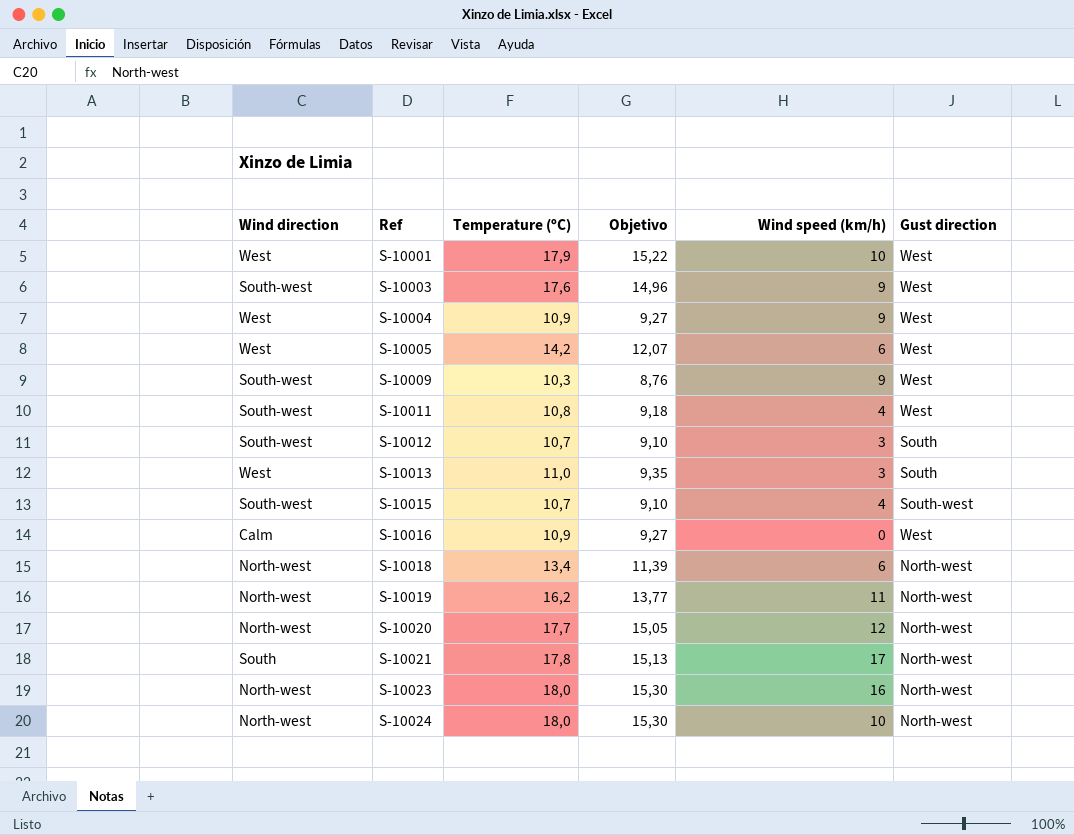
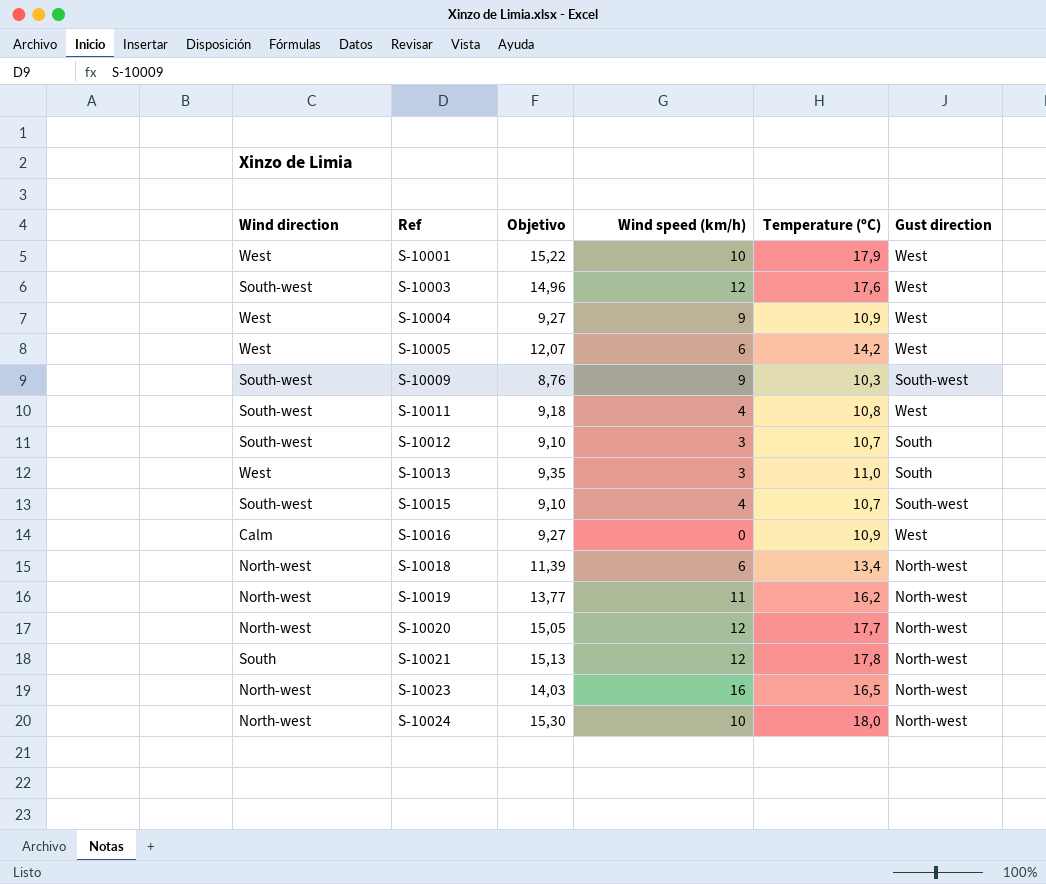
column Temperature (ºC) | position: 3 -> 5
S-10003 | Wind speed (km/h): 9 -> 12
S-10009 | Gust direction: West -> South-west
S-10021 | Wind speed (km/h): 17 -> 12
S-10023 | Objetivo: 15,30 -> 14,03
S-10023 | Temperature (ºC): 18,0 -> 16,5

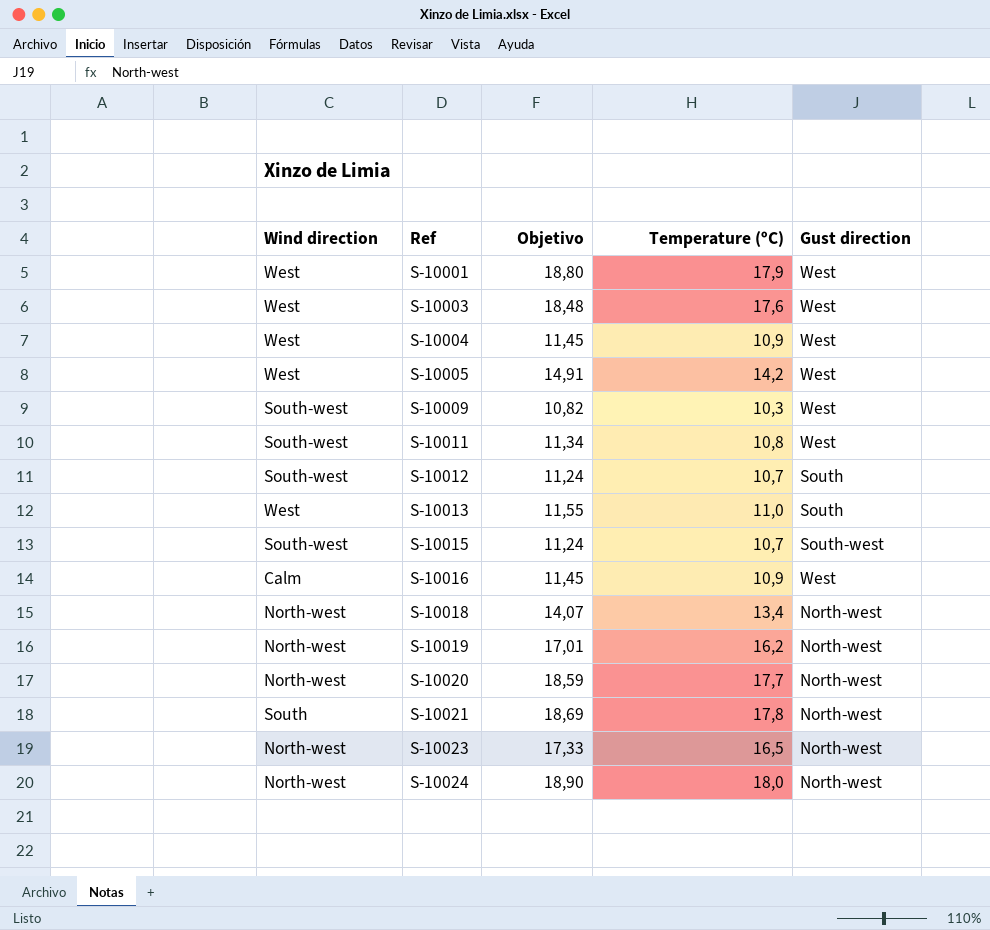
column Wind speed (km/h) | position: 4 -> none
column Objetivo | formula: [Temperature (ºC)] * 0,85 -> [Temperature (ºC)] * 1,05
S-10003 | Wind direction: South-west -> West
S-10009 | Gust direction: South-west -> West

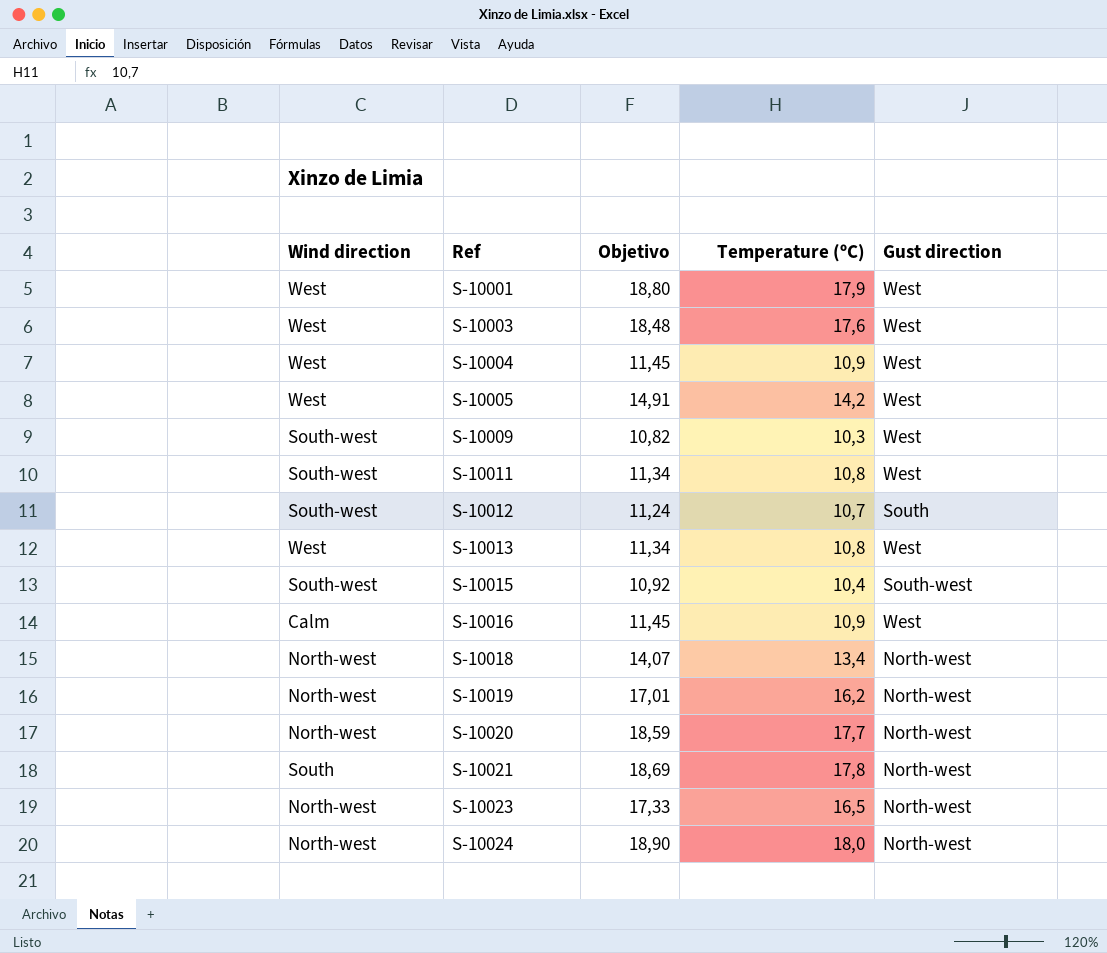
S-10013 | Objetivo: 11,55 -> 11,34
S-10013 | Temperature (ºC): 11,0 -> 10,8
S-10013 | Gust direction: South -> West
S-10015 | Objetivo: 11,24 -> 10,92
S-10015 | Temperature (ºC): 10,7 -> 10,4

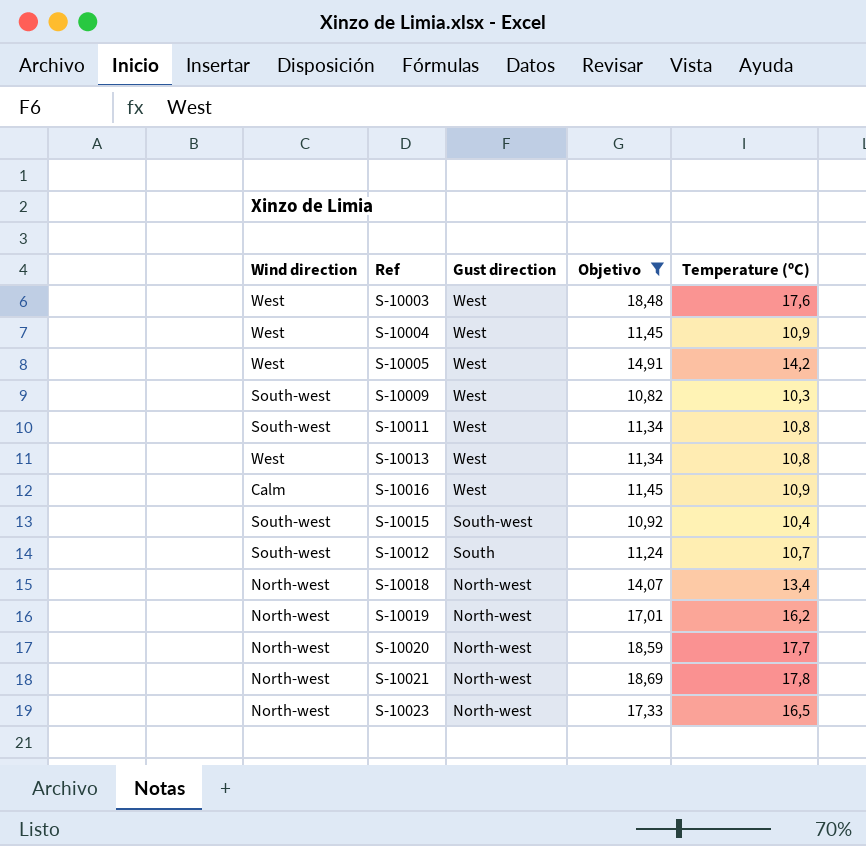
filter: none -> Objetivo <= 18,69
row order: Ref ascending -> Gust direction descending
column Gust direction | position: 5 -> 3
S-10021 | Wind direction: South -> North-west

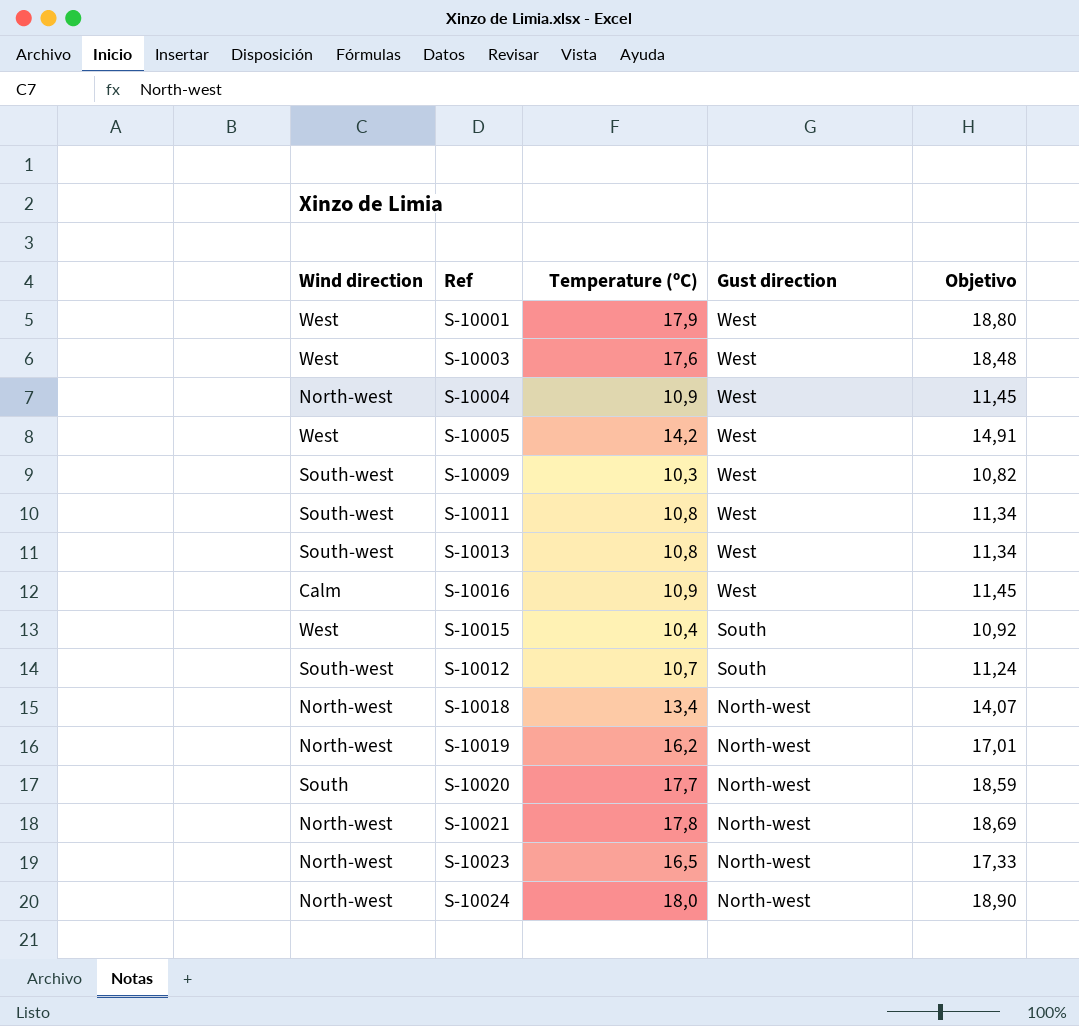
filter: Objetivo <= 18,69 -> none
column Temperature (ºC) | position: 5 -> 3
S-10004 | Wind direction: West -> North-west
S-10013 | Wind direction: West -> South-west
S-10015 | Wind direction: South-west -> West
S-10015 | Gust direction: South-west -> South
S-10020 | Wind direction: North-west -> South

